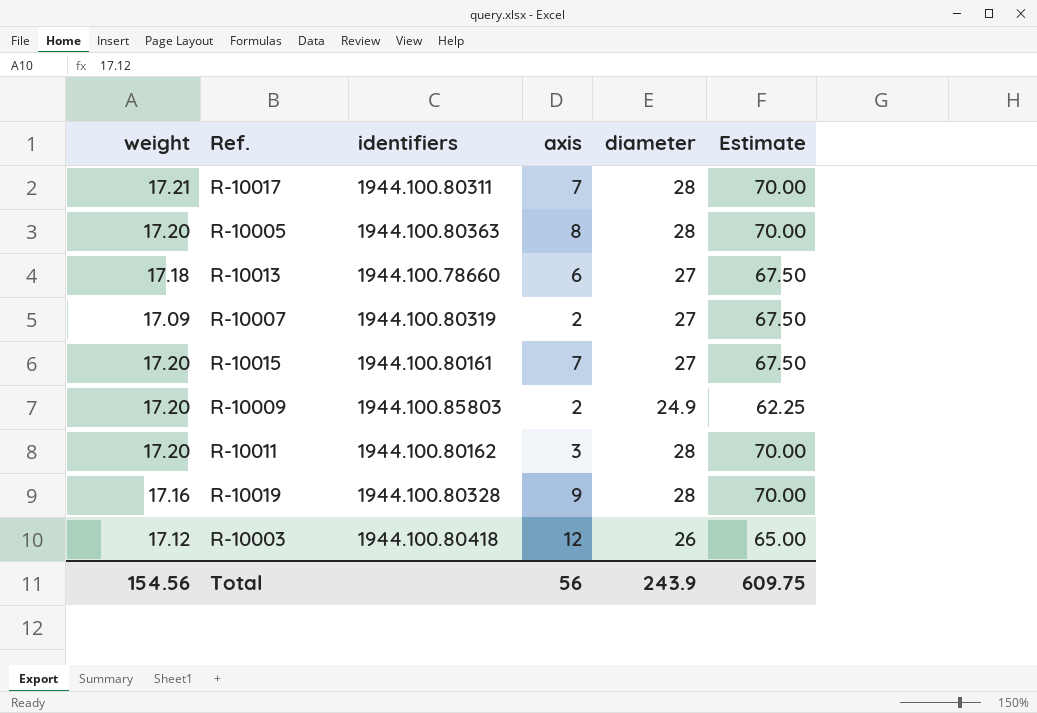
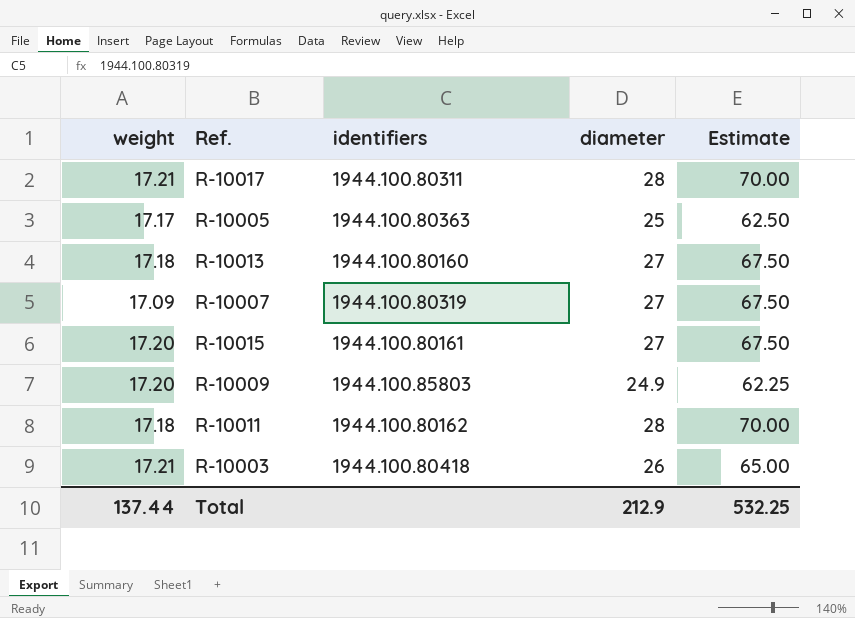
column axis | position: 4 -> none
row R-10019: 17.16 | 1944.100.80328 | 9 | 28 | 70.00 -> none
R-10005 | weight: 17.20 -> 17.17
R-10005 | diameter: 28 -> 25
R-10005 | Estimate: 70.00 -> 62.50
R-10013 | identifiers: 1944.100.78660 -> 1944.100.80160
R-10011 | weight: 17.20 -> 17.18
R-10003 | weight: 17.12 -> 17.21
Total | weight: 154.56 -> 137.44
Total | diameter: 243.9 -> 212.9
Total | Estimate: 609.75 -> 532.25

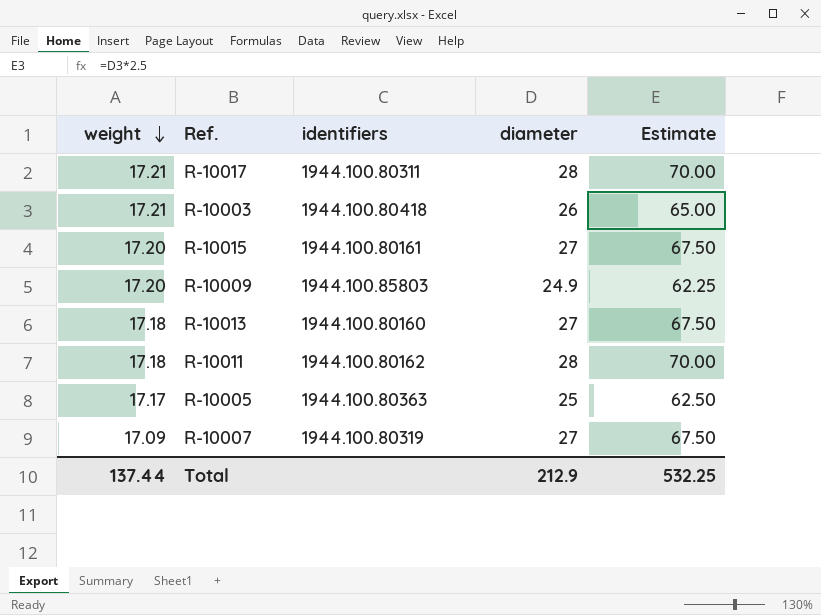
row order: none -> weight descending

